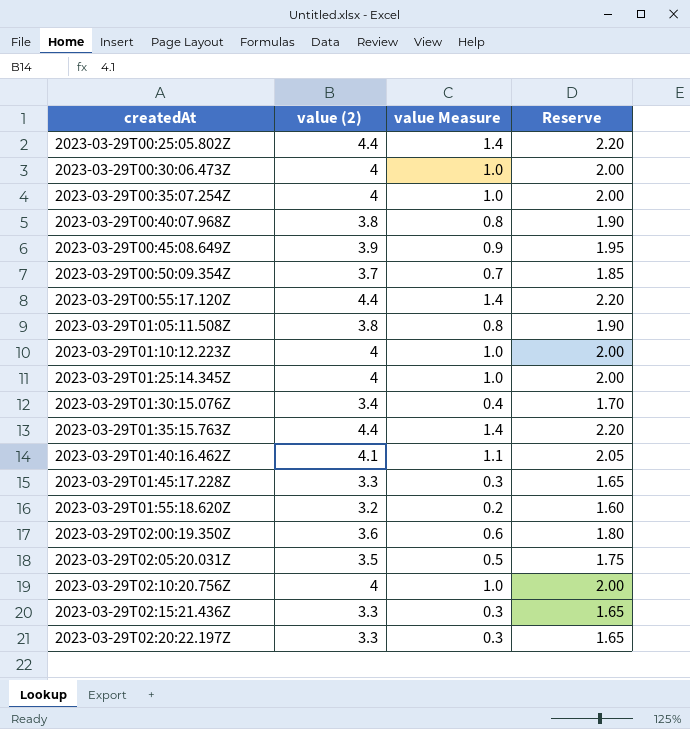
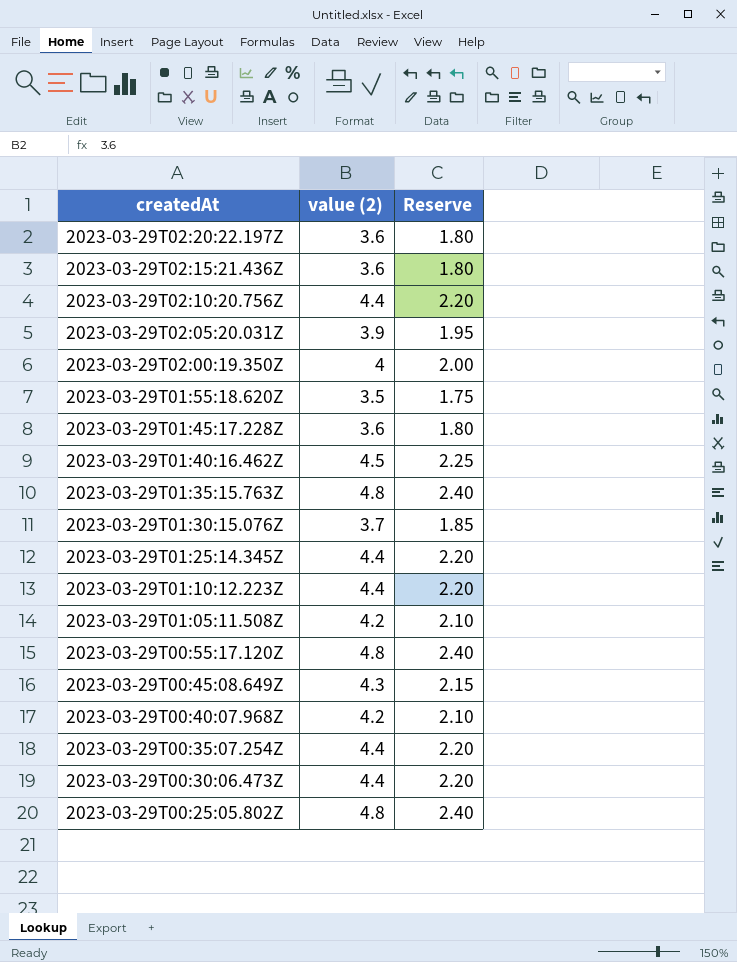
row order: createdAt ascending -> createdAt descending
column value Measure | formula: [value (2)] - 3 -> none
row 2023-03-29T00:50:09.354Z: 3.7 | 0.7 | 1.85 -> none
2023-03-29T02:20:22.197Z | value (2): 3.3 -> 3.6
2023-03-29T02:20:22.197Z | Reserve: 1.65 -> 1.80
2023-03-29T02:15:21.436Z | value (2): 3.3 -> 3.6
2023-03-29T02:15:21.436Z | Reserve: 1.65 -> 1.80
2023-03-29T02:10:20.756Z | value (2): 4 -> 4.4
2023-03-29T02:10:20.756Z | Reserve: 2.00 -> 2.20
2023-03-29T02:05:20.031Z | value (2): 3.5 -> 3.9
2023-03-29T02:05:20.031Z | Reserve: 1.75 -> 1.95
2023-03-29T02:00:19.350Z | value (2): 3.6 -> 4
2023-03-29T02:00:19.350Z | Reserve: 1.80 -> 2.00
2023-03-29T01:55:18.620Z | value (2): 3.2 -> 3.5
2023-03-29T01:55:18.620Z | Reserve: 1.60 -> 1.75
2023-03-29T01:45:17.228Z | value (2): 3.3 -> 3.6
2023-03-29T01:45:17.228Z | Reserve: 1.65 -> 1.80
2023-03-29T01:40:16.462Z | value (2): 4.1 -> 4.5
2023-03-29T01:40:16.462Z | Reserve: 2.05 -> 2.25
2023-03-29T01:35:15.763Z | value (2): 4.4 -> 4.8
2023-03-29T01:35:15.763Z | Reserve: 2.20 -> 2.40
2023-03-29T01:30:15.076Z | value (2): 3.4 -> 3.7
2023-03-29T01:30:15.076Z | Reserve: 1.70 -> 1.85
2023-03-29T01:25:14.345Z | value (2): 4 -> 4.4
2023-03-29T01:25:14.345Z | Reserve: 2.00 -> 2.20
2023-03-29T01:10:12.223Z | value (2): 4 -> 4.4
2023-03-29T01:10:12.223Z | Reserve: 2.00 -> 2.20
2023-03-29T01:05:11.508Z | value (2): 3.8 -> 4.2
2023-03-29T01:05:11.508Z | Reserve: 1.90 -> 2.10
2023-03-29T00:55:17.120Z | value (2): 4.4 -> 4.8
2023-03-29T00:55:17.120Z | Reserve: 2.20 -> 2.40
2023-03-29T00:45:08.649Z | value (2): 3.9 -> 4.3
2023-03-29T00:45:08.649Z | Reserve: 1.95 -> 2.15
2023-03-29T00:40:07.968Z | value (2): 3.8 -> 4.2
2023-03-29T00:40:07.968Z | Reserve: 1.90 -> 2.10
2023-03-29T00:35:07.254Z | value (2): 4 -> 4.4
2023-03-29T00:35:07.254Z | Reserve: 2.00 -> 2.20
2023-03-29T00:30:06.473Z | value (2): 4 -> 4.4
2023-03-29T00:30:06.473Z | Reserve: 2.00 -> 2.20
2023-03-29T00:25:05.802Z | value (2): 4.4 -> 4.8
2023-03-29T00:25:05.802Z | Reserve: 2.20 -> 2.40

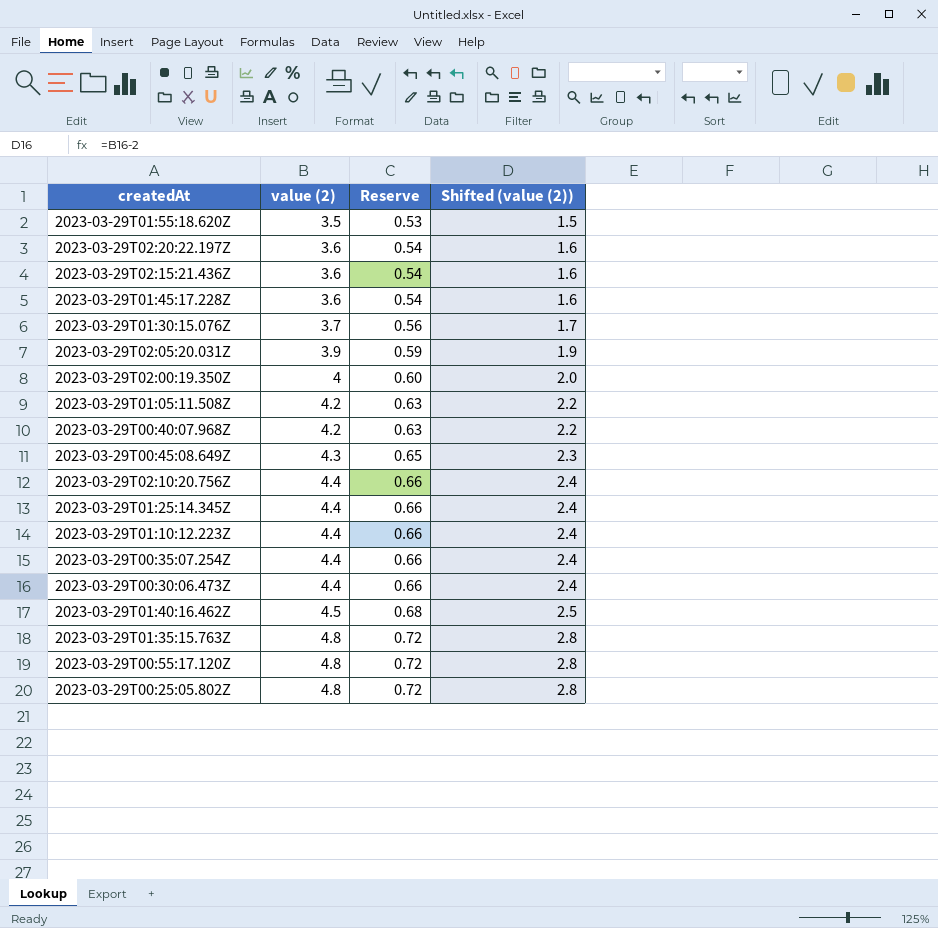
row order: createdAt descending -> value (2) ascending
column Reserve | formula: [value (2)] * 0.5 -> [value (2)] * 0.15
column Shifted (value (2)) | formula: none -> [value (2)] - 2

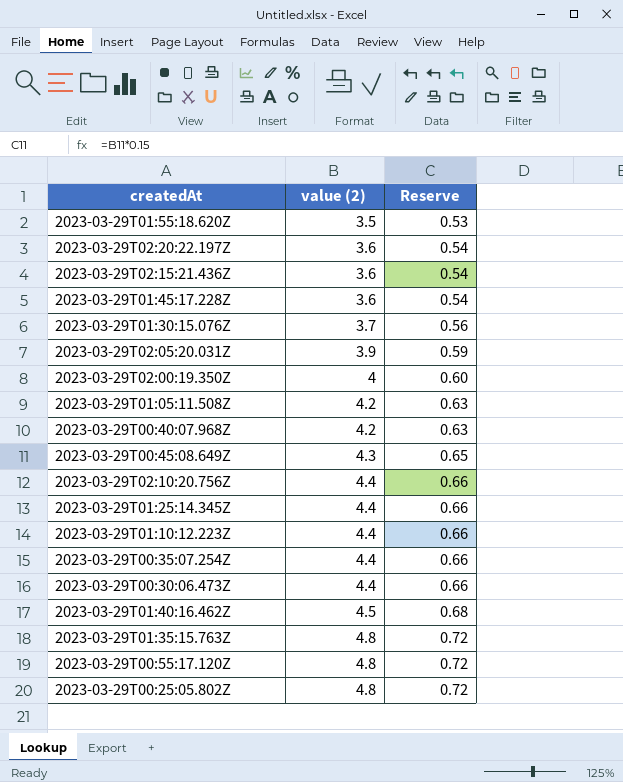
column Shifted (value (2)) | formula: [value (2)] - 2 -> none

